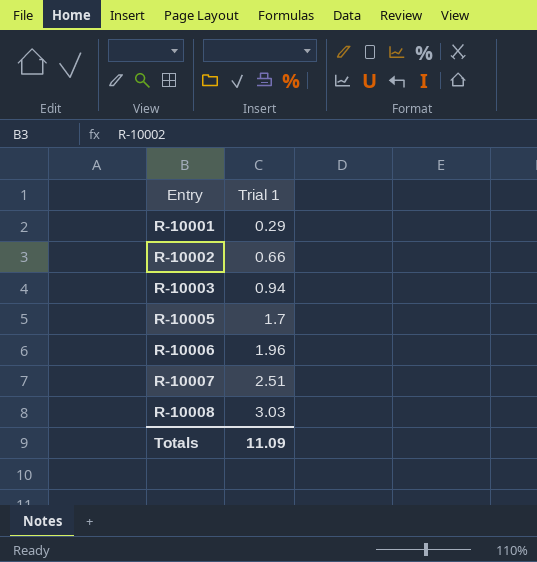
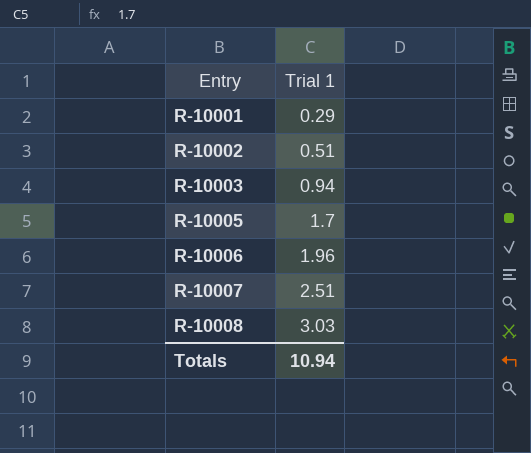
R-10002 | Trial 1: 0.66 -> 0.51
Totals | Trial 1: 11.09 -> 10.94

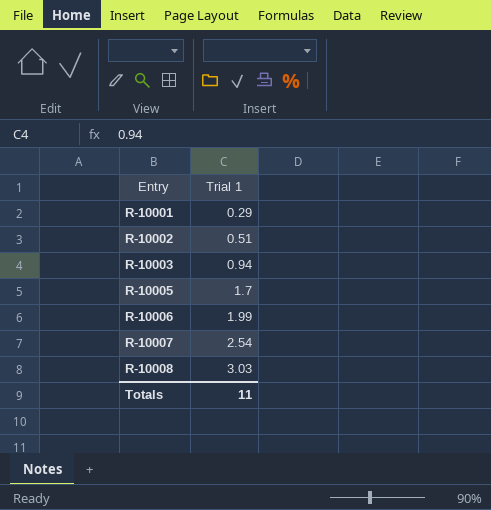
R-10006 | Trial 1: 1.96 -> 1.99
R-10007 | Trial 1: 2.51 -> 2.54
Totals | Trial 1: 10.94 -> 11

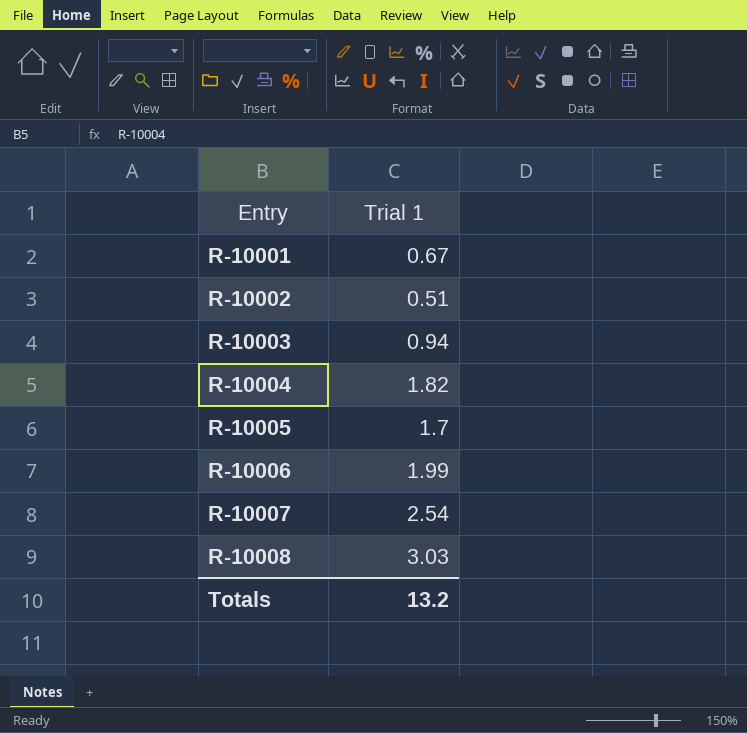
R-10001 | Trial 1: 0.29 -> 0.67
row R-10004: none -> 1.82
Totals | Trial 1: 11 -> 13.2

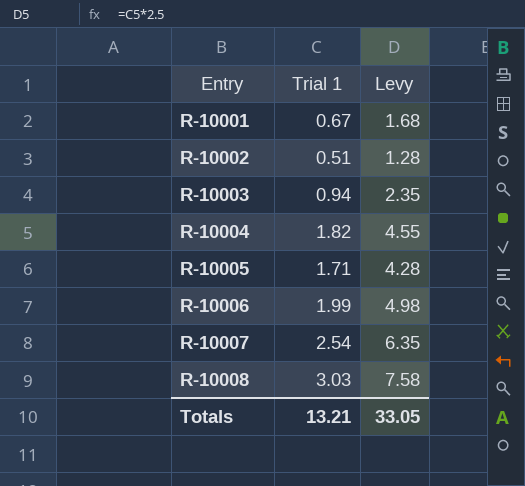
column Levy | formula: none -> [Trial 1] * 2.5
R-10005 | Trial 1: 1.7 -> 1.71
Totals | Trial 1: 13.2 -> 13.21

